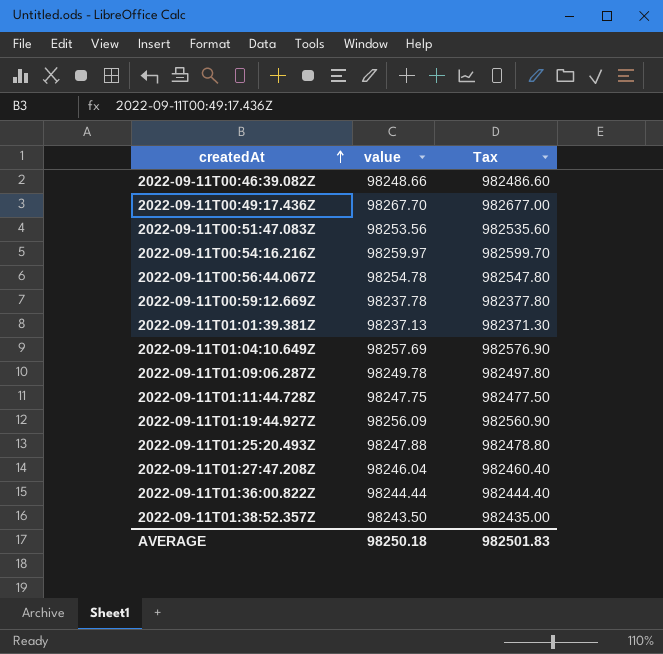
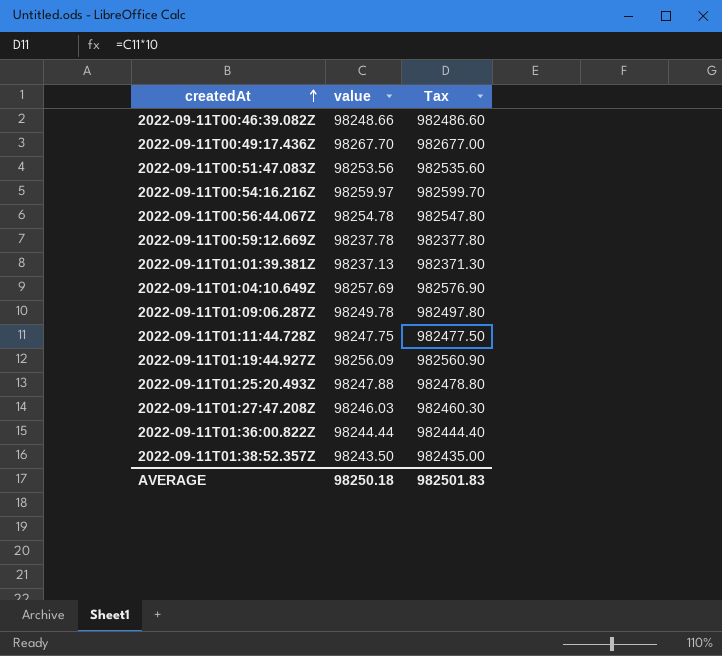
2022-09-11T01:27:47.208Z | value: 98246.04 -> 98246.03
2022-09-11T01:27:47.208Z | Tax: 982460.40 -> 982460.30

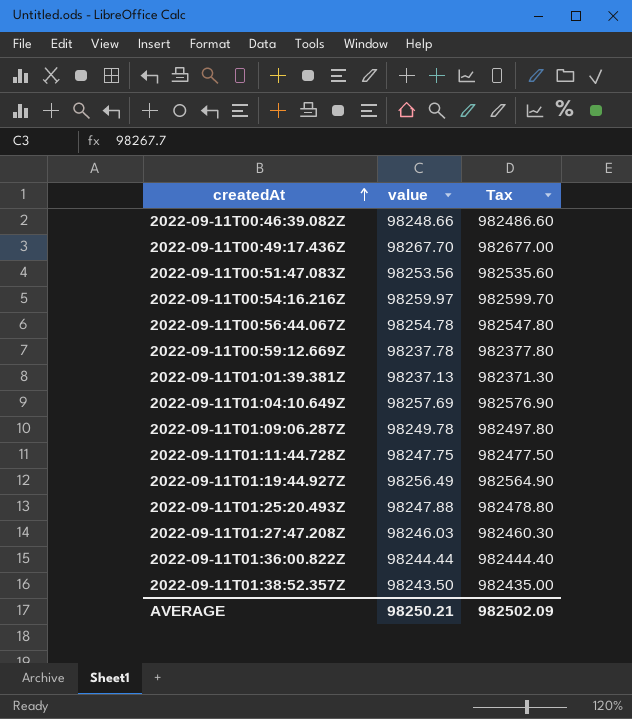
2022-09-11T01:19:44.927Z | value: 98256.09 -> 98256.49
2022-09-11T01:19:44.927Z | Tax: 982560.90 -> 982564.90
AVERAGE | value: 98250.18 -> 98250.21
AVERAGE | Tax: 982501.83 -> 982502.09

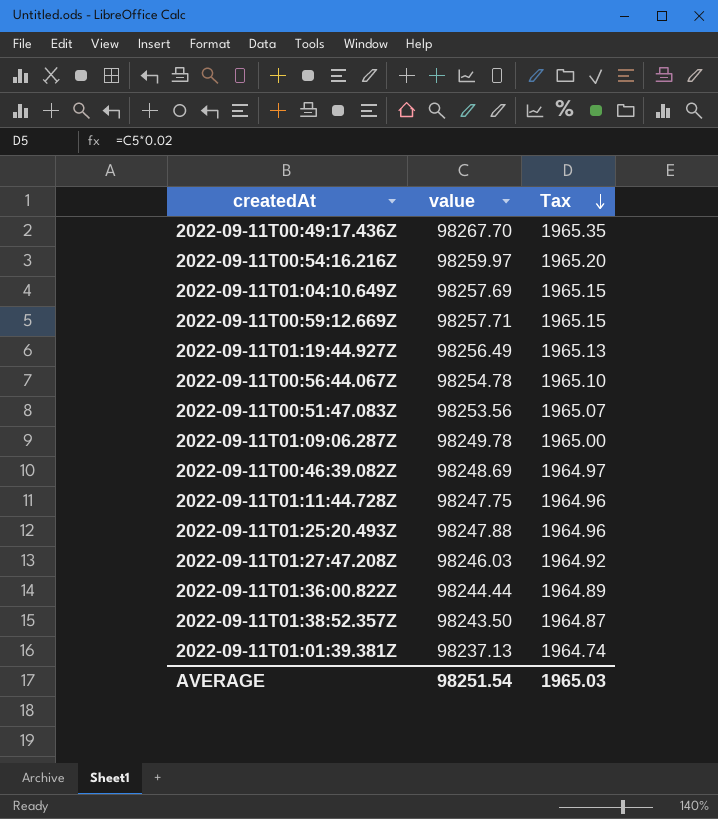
row order: createdAt ascending -> Tax descending
column Tax | formula: [value] * 10 -> [value] * 0.02
2022-09-11T00:59:12.669Z | value: 98237.78 -> 98257.71
2022-09-11T00:46:39.082Z | value: 98248.66 -> 98248.69
AVERAGE | value: 98250.21 -> 98251.54
AVERAGE | Tax: 982502.09 -> 1965.03

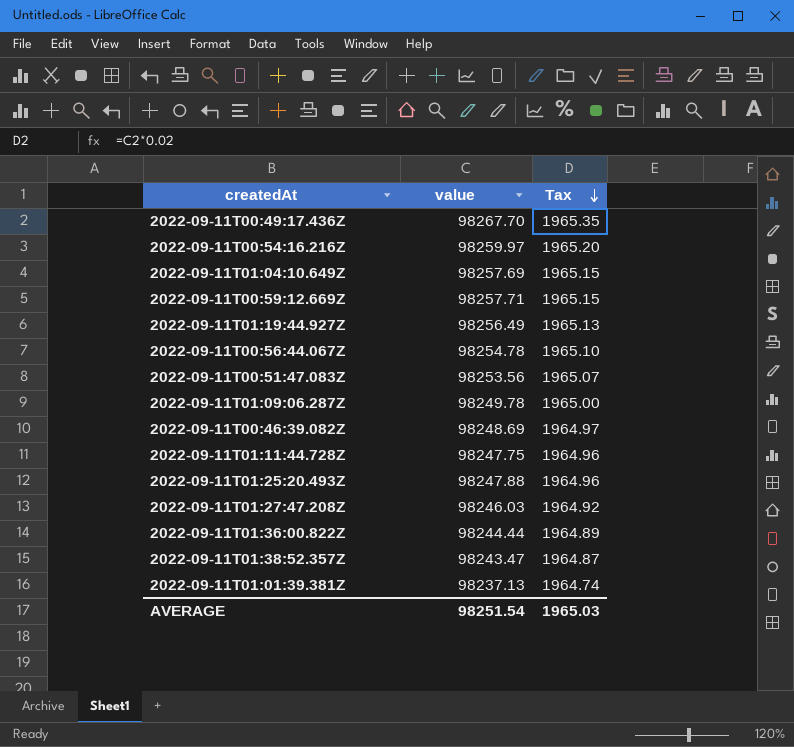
2022-09-11T01:38:52.357Z | value: 98243.50 -> 98243.47

